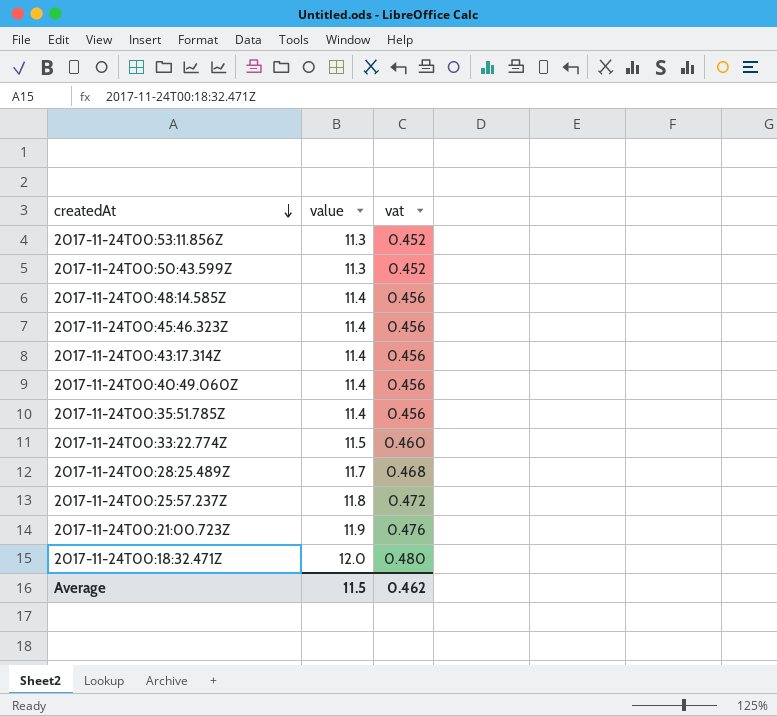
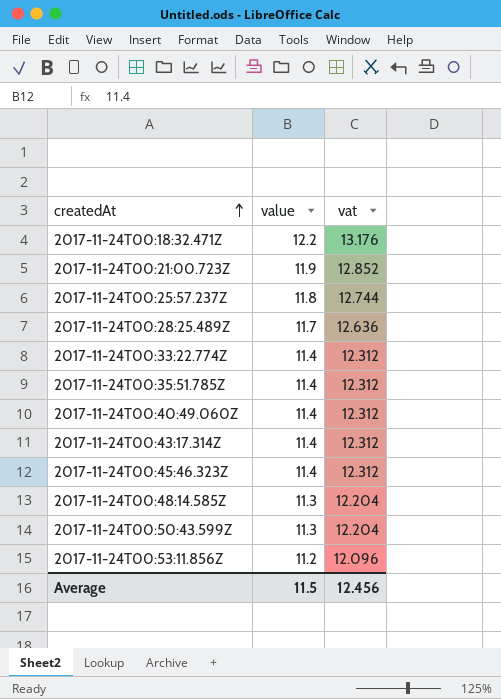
row order: createdAt descending -> createdAt ascending
column vat | formula: [value] * 0.04 -> [value] * 1.08
2017-11-24T00:18:32.471Z | value: 12.0 -> 12.2
2017-11-24T00:33:22.774Z | value: 11.5 -> 11.4
2017-11-24T00:48:14.585Z | value: 11.4 -> 11.3
2017-11-24T00:53:11.856Z | value: 11.3 -> 11.2
Average | vat: 0.462 -> 12.456

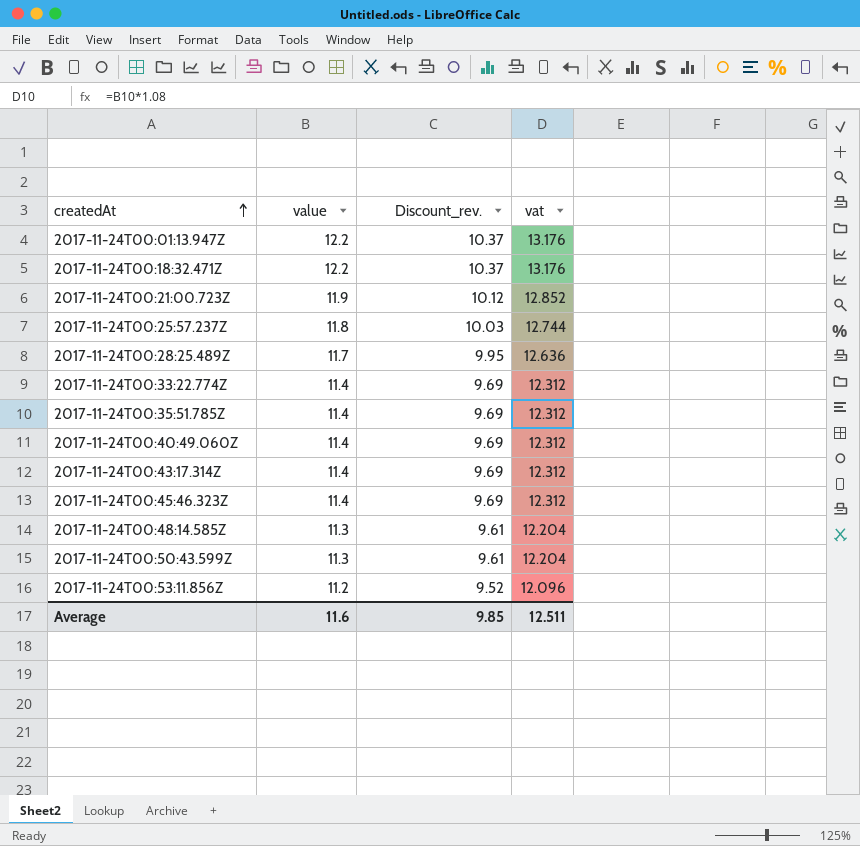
column Discount_rev. | formula: none -> [value] * 0.85
row 2017-11-24T00:01:13.947Z: none -> 12.2 | 10.37 | 13.176
Average | value: 11.5 -> 11.6
Average | vat: 12.456 -> 12.511

